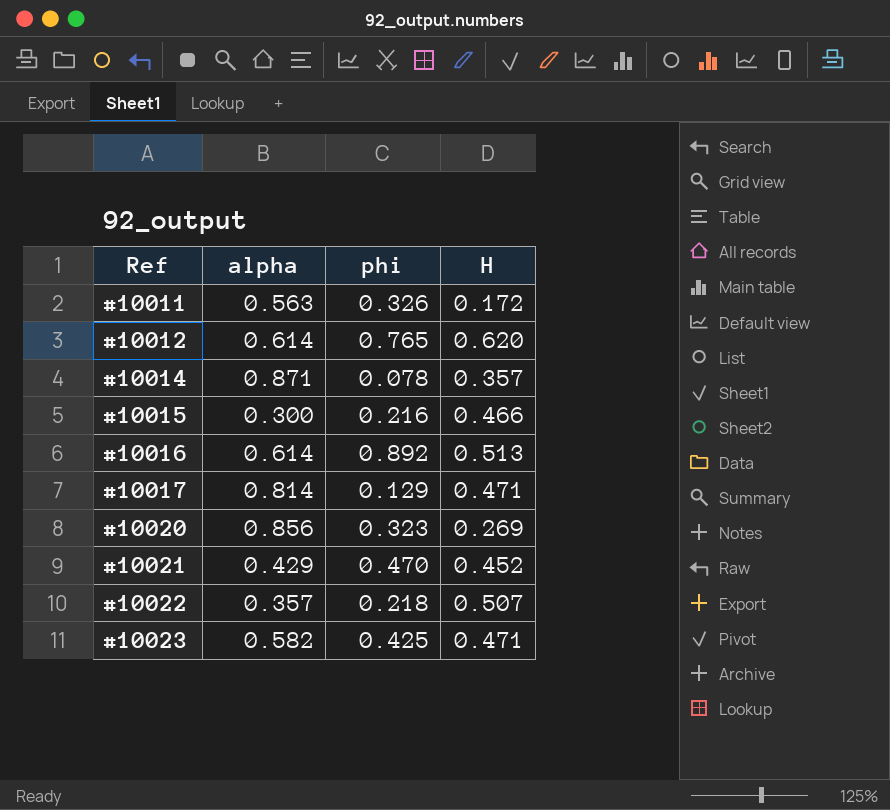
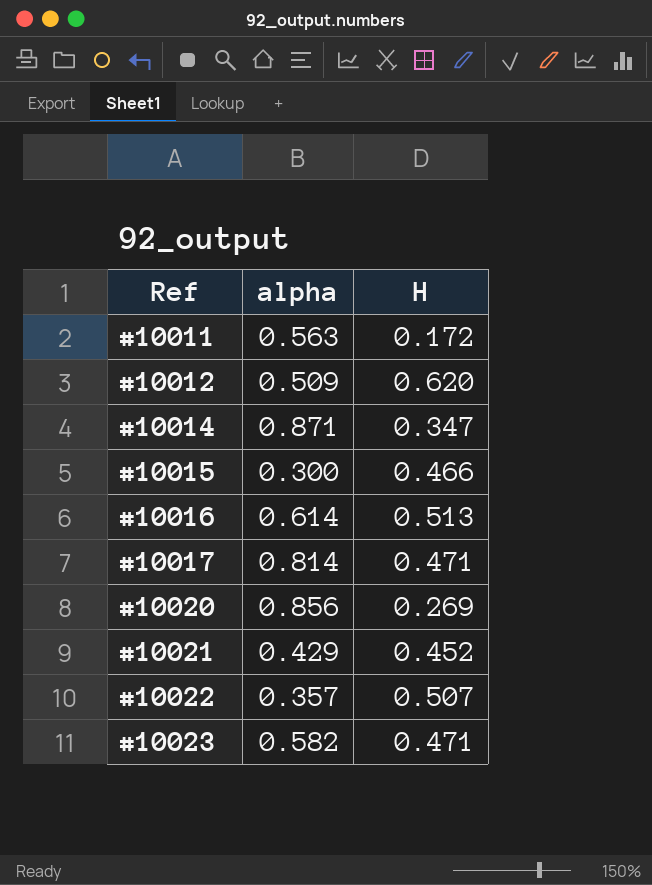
column phi | position: 3 -> none
#10012 | alpha: 0.614 -> 0.509
#10014 | H: 0.357 -> 0.347

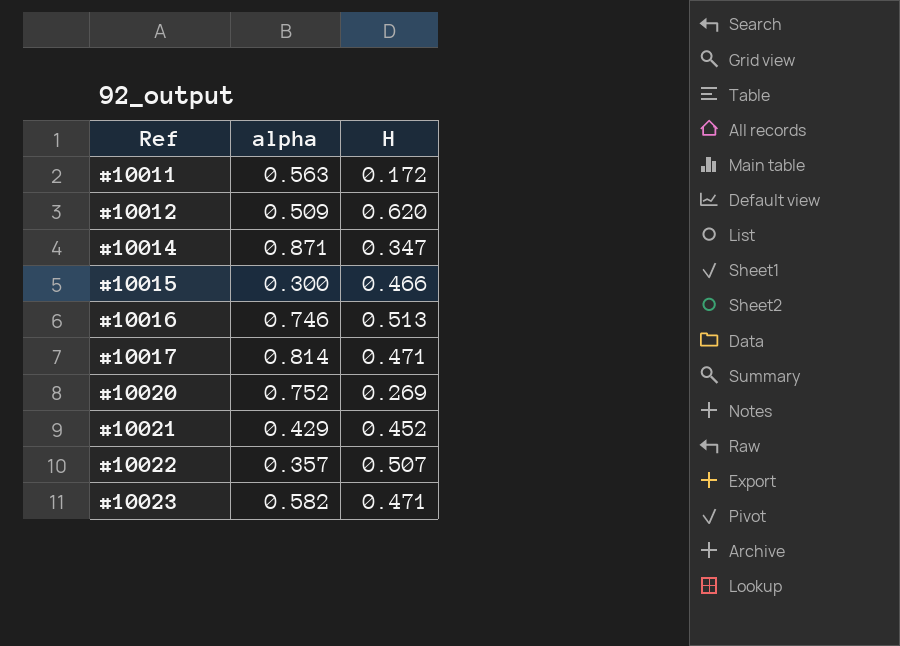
#10016 | alpha: 0.614 -> 0.746
#10020 | alpha: 0.856 -> 0.752

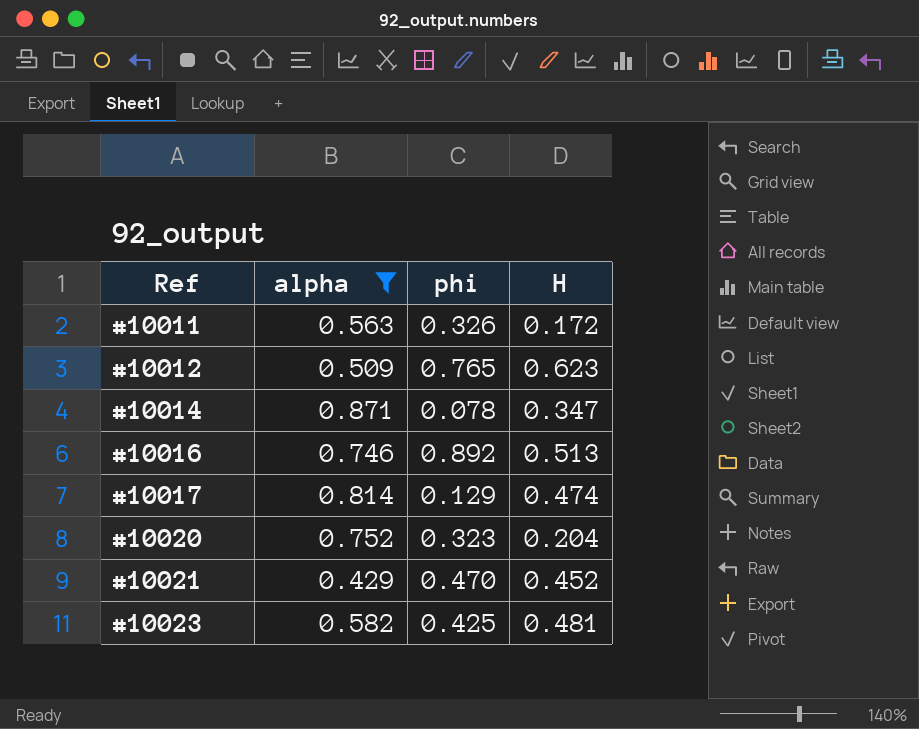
filter: none -> alpha >= 0.429
column phi | position: none -> 3
#10012 | H: 0.620 -> 0.623
#10017 | H: 0.471 -> 0.474
#10020 | H: 0.269 -> 0.204
#10023 | H: 0.471 -> 0.481

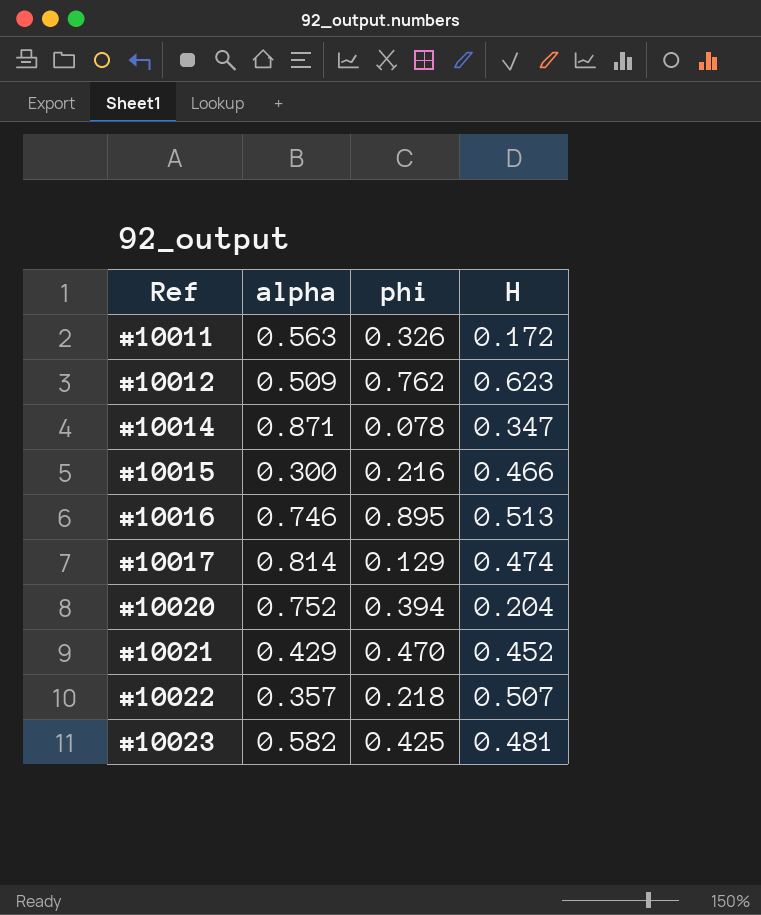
filter: alpha >= 0.429 -> none
#10012 | phi: 0.765 -> 0.762
#10016 | phi: 0.892 -> 0.895
#10020 | phi: 0.323 -> 0.394

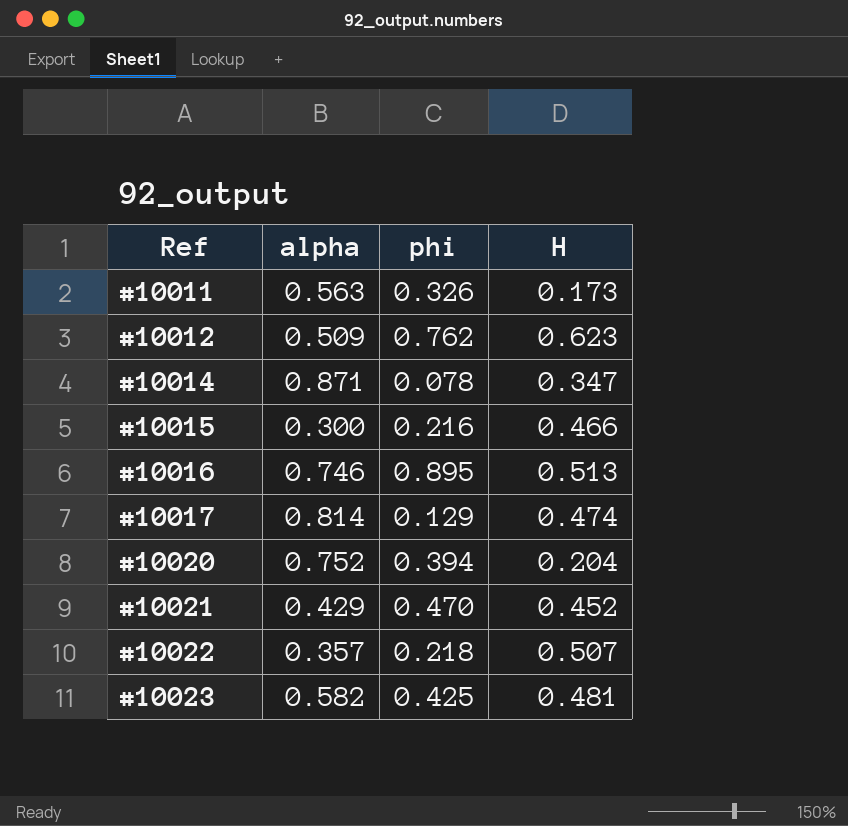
#10011 | H: 0.172 -> 0.173

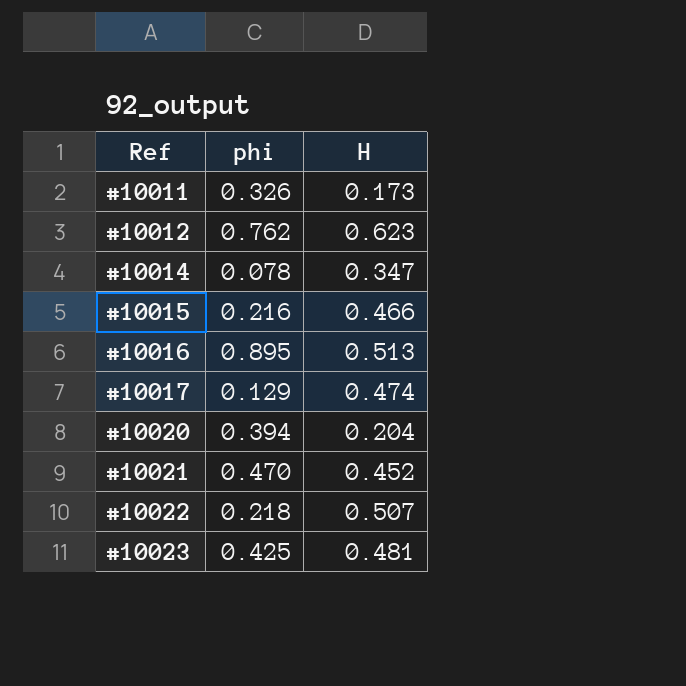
column alpha | position: 2 -> none

